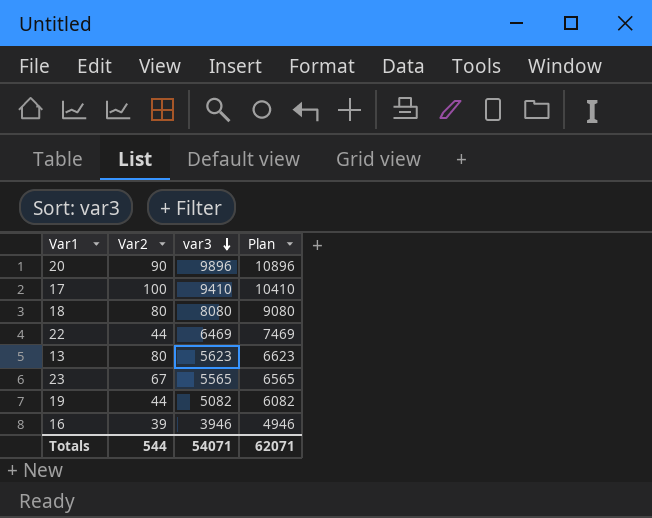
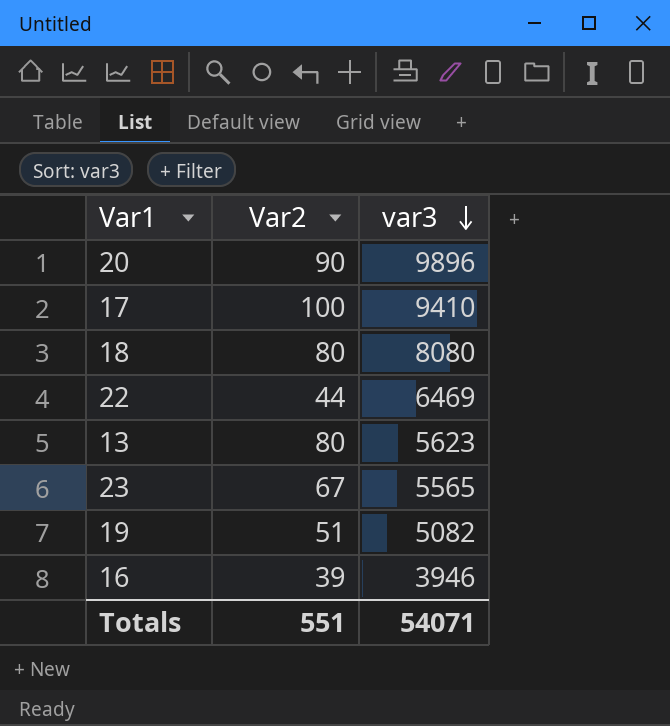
column Plan | formula: [var3] + 1000 -> none
19 | Var2: 44 -> 51
Totals | Var2: 544 -> 551

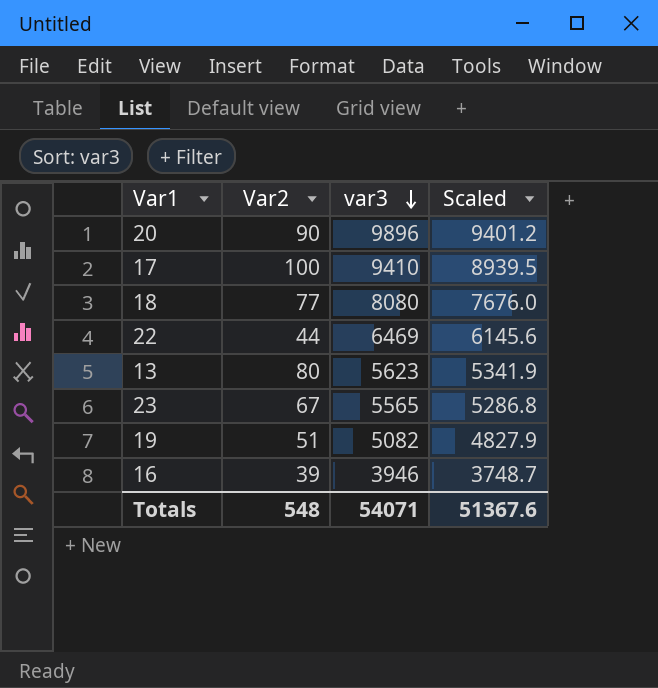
column Scaled | formula: none -> [var3] * 0.95
18 | Var2: 80 -> 77
Totals | Var2: 551 -> 548

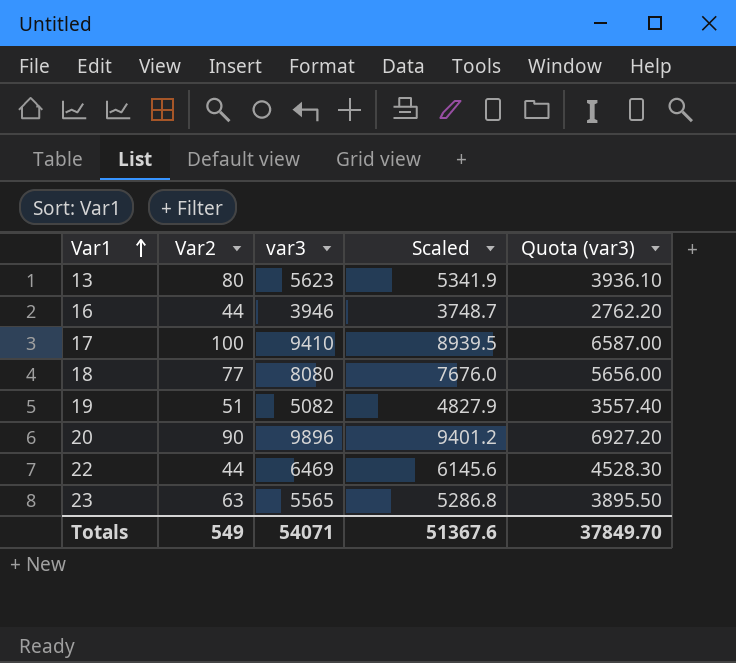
row order: var3 descending -> Var1 ascending
column Quota (var3) | formula: none -> [var3] * 0.7
16 | Var2: 39 -> 44
23 | Var2: 67 -> 63
Totals | Var2: 548 -> 549

